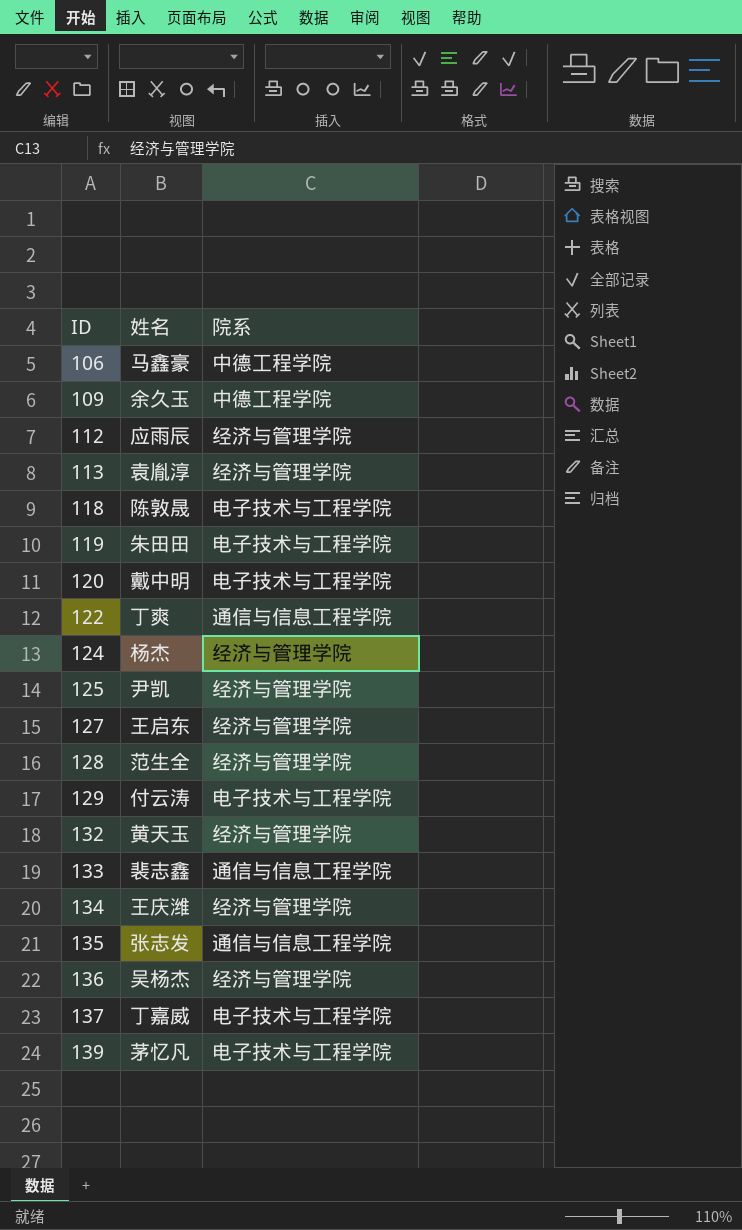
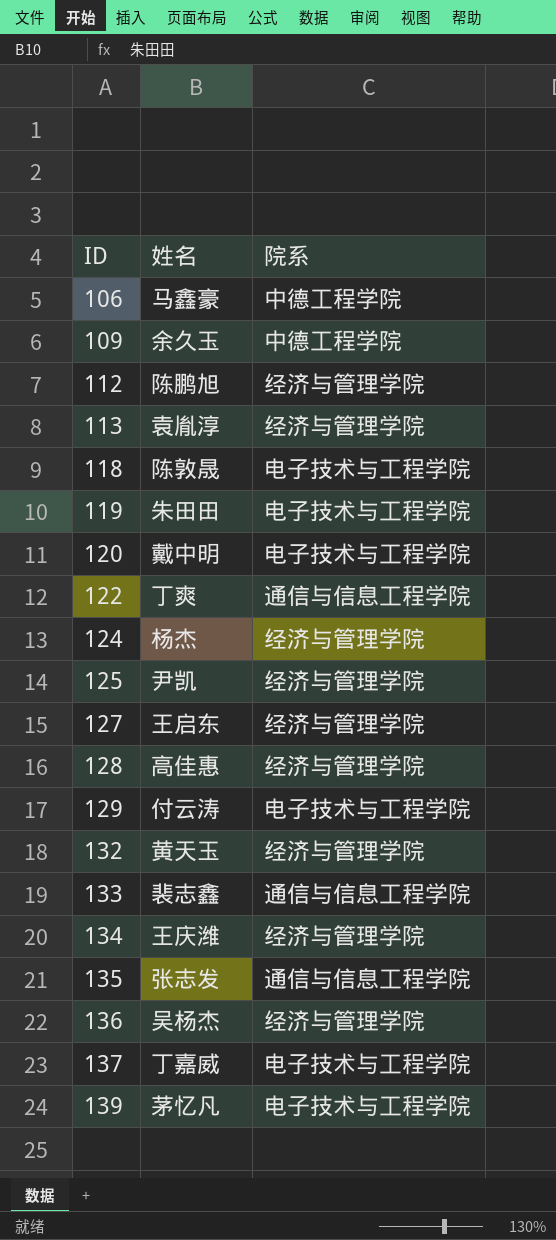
112 | 姓名: 应雨辰 -> 陈鹏旭
128 | 姓名: 范生全 -> 高佳惠

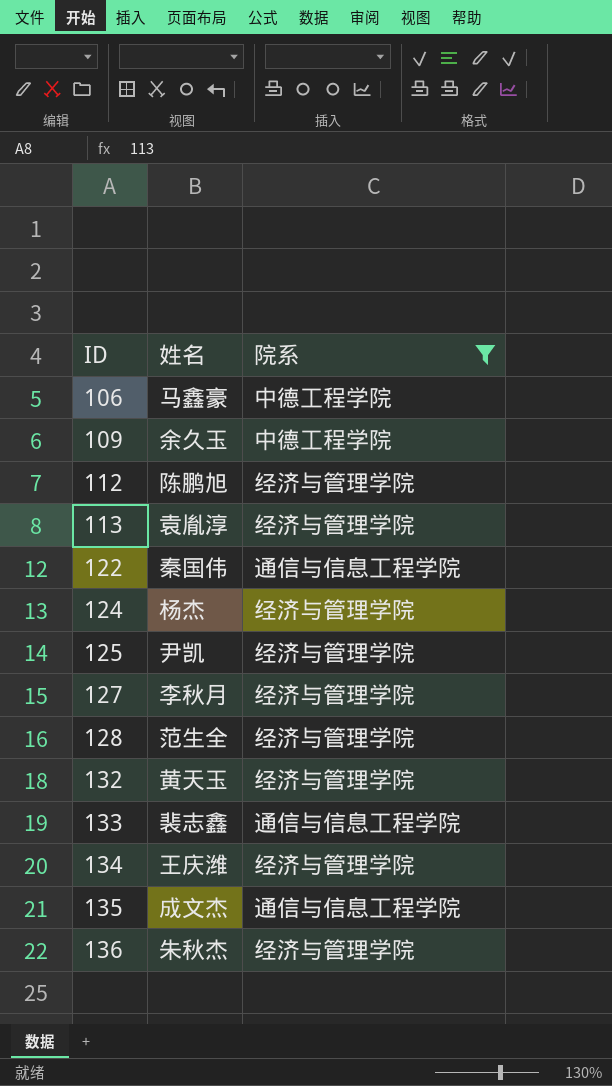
filter: none -> 院系 != 电子技术与工程学院
122 | 姓名: 丁爽 -> 秦国伟
127 | 姓名: 王启东 -> 李秋月
128 | 姓名: 高佳惠 -> 范生全
135 | 姓名: 张志发 -> 成文杰
136 | 姓名: 吴杨杰 -> 朱秋杰

